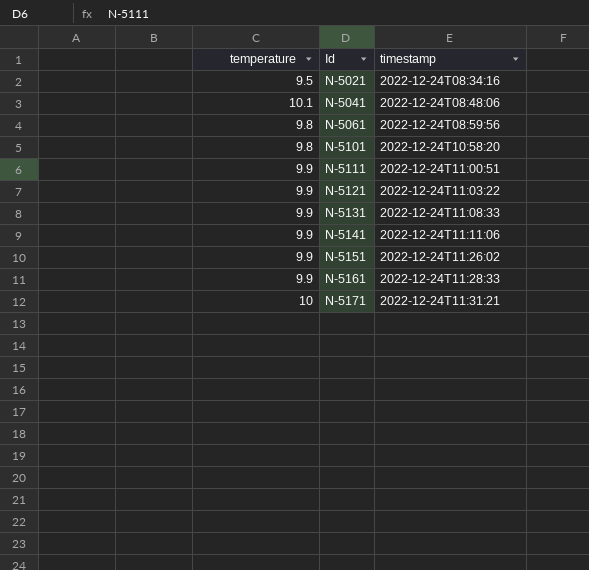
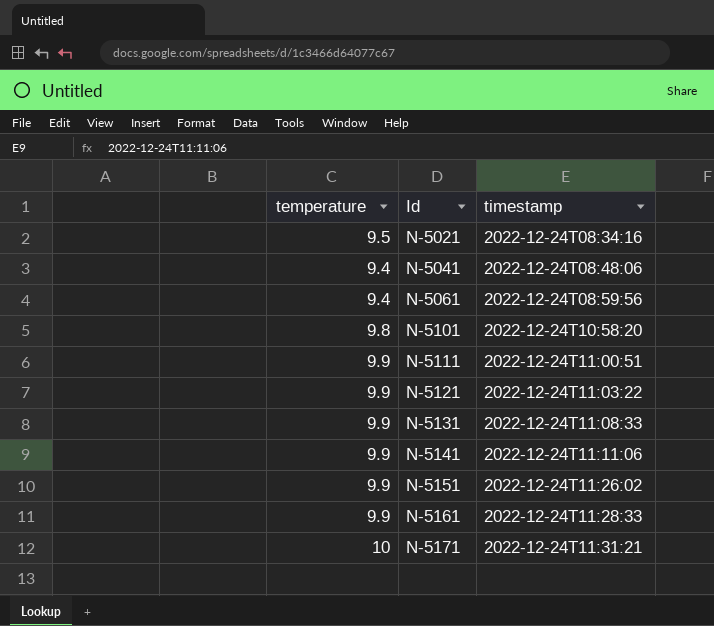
N-5041 | temperature: 10.1 -> 9.4
N-5061 | temperature: 9.8 -> 9.4

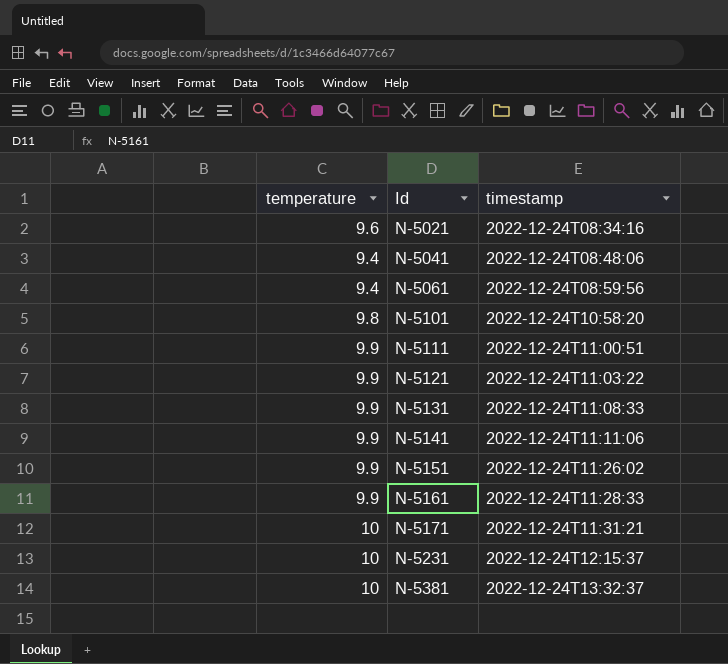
N-5021 | temperature: 9.5 -> 9.6
row N-5231: none -> 10 | 2022-12-24T12:15:37
row N-5381: none -> 10 | 2022-12-24T13:32:37

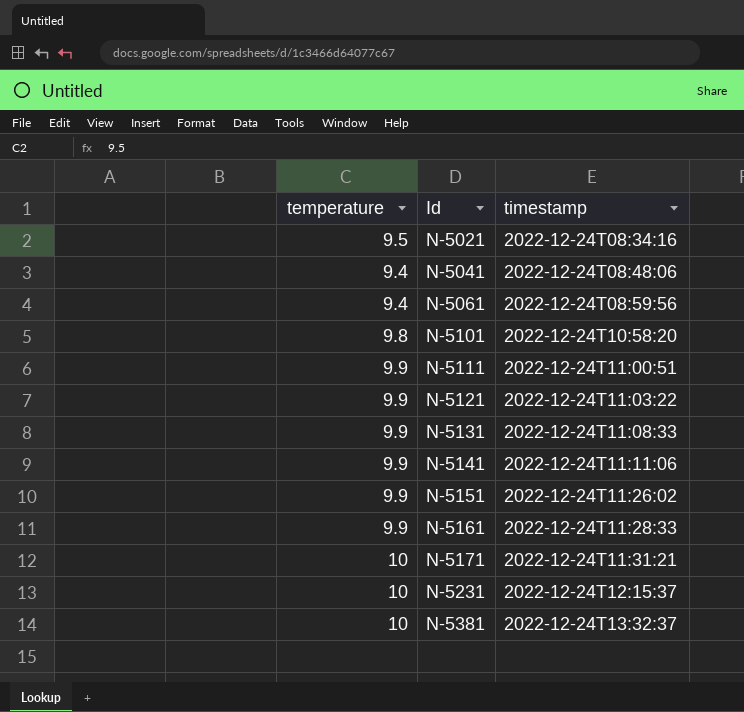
N-5021 | temperature: 9.6 -> 9.5

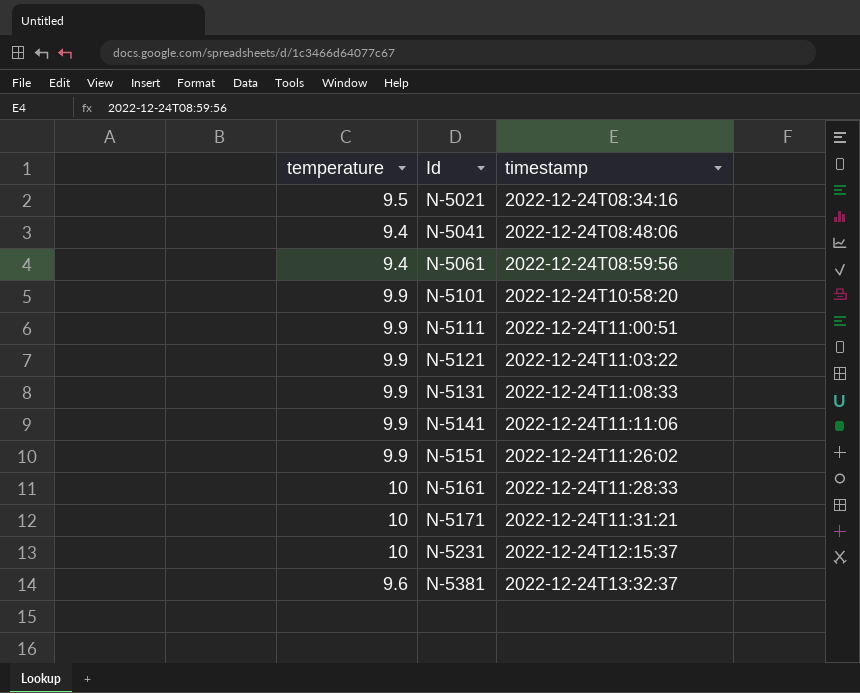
N-5101 | temperature: 9.8 -> 9.9
N-5161 | temperature: 9.9 -> 10
N-5381 | temperature: 10 -> 9.6

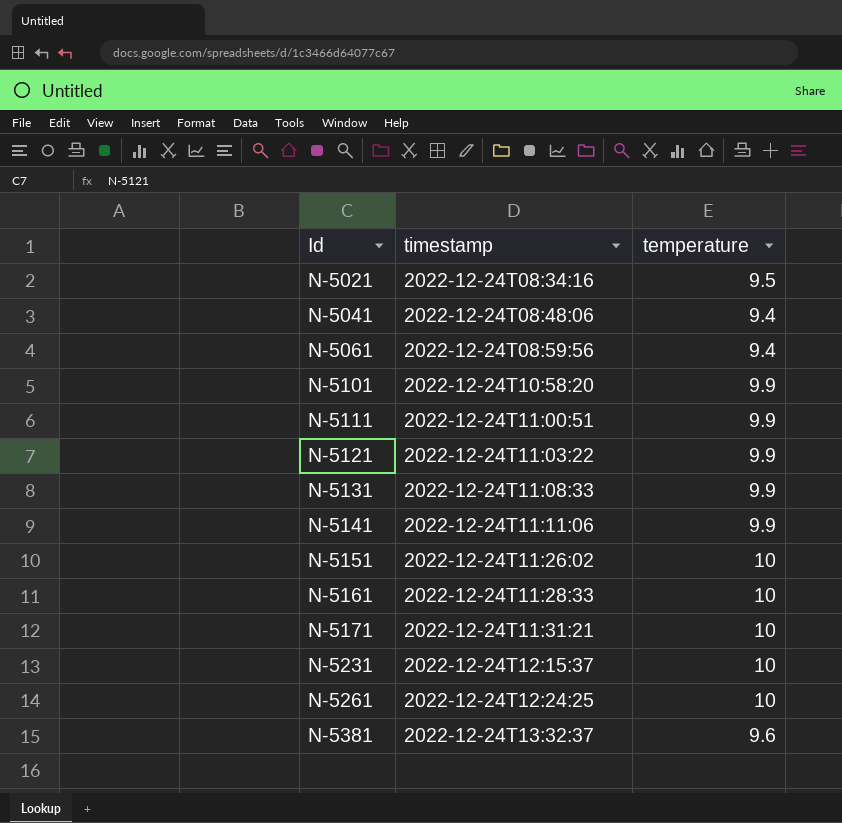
column temperature | position: 1 -> 3
N-5151 | temperature: 9.9 -> 10
row N-5261: none -> 2022-12-24T12:24:25 | 10

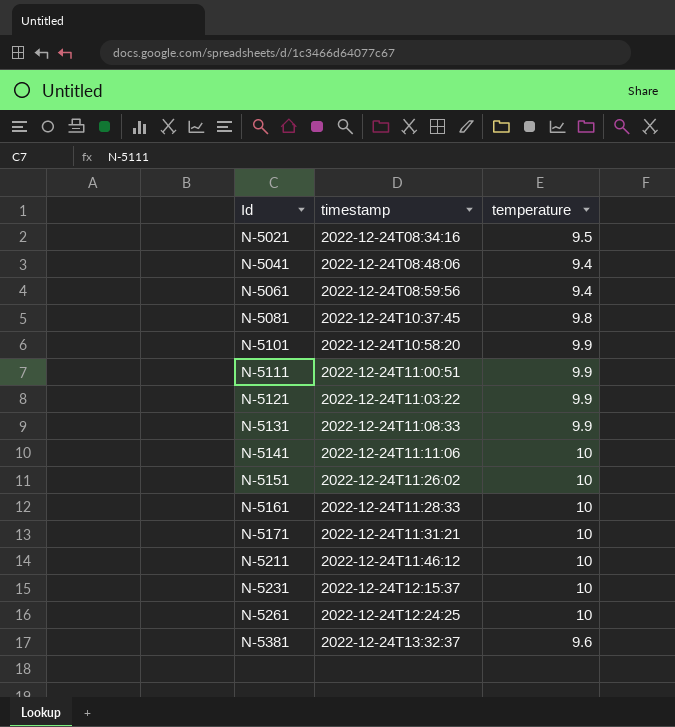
row N-5081: none -> 2022-12-24T10:37:45 | 9.8
N-5141 | temperature: 9.9 -> 10
row N-5211: none -> 2022-12-24T11:46:12 | 10

